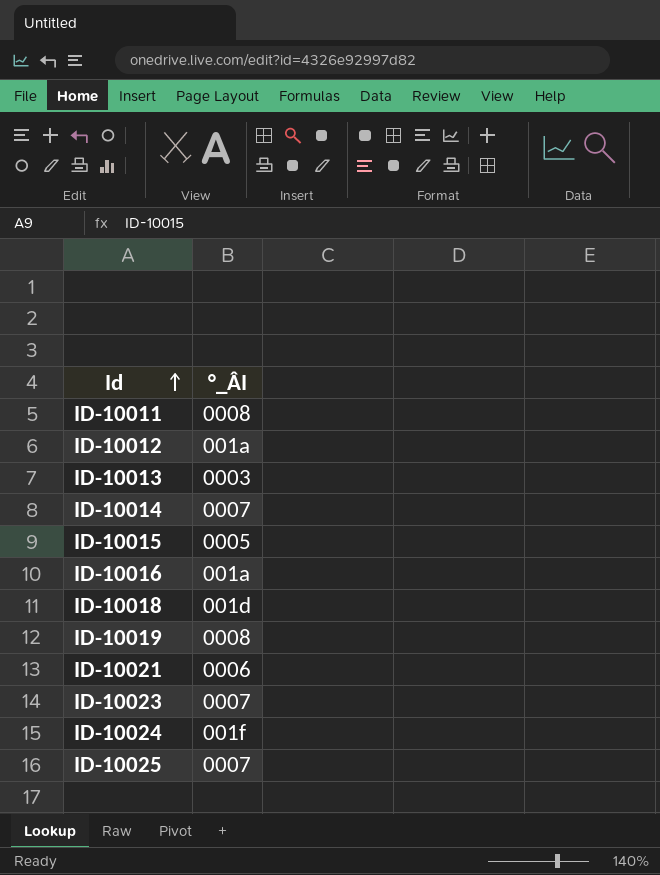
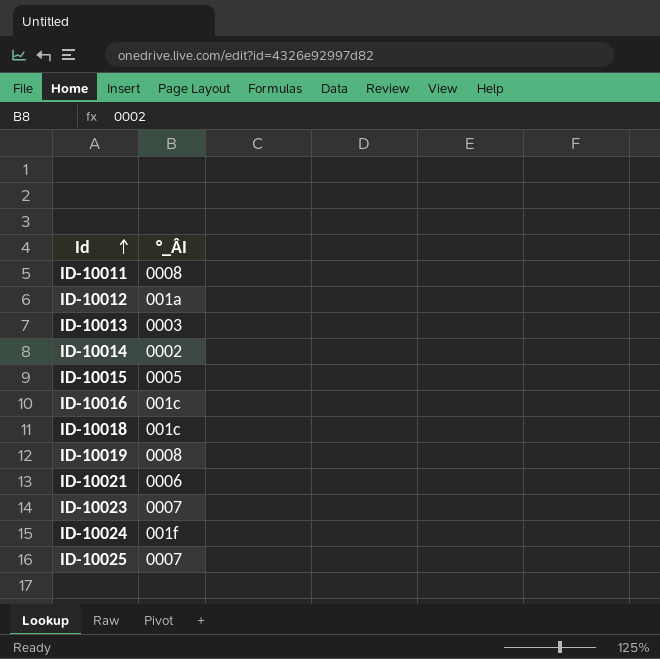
ID-10014 | °_ÂI: 0007 -> 0002
ID-10016 | °_ÂI: 001a -> 001c
ID-10018 | °_ÂI: 001d -> 001c

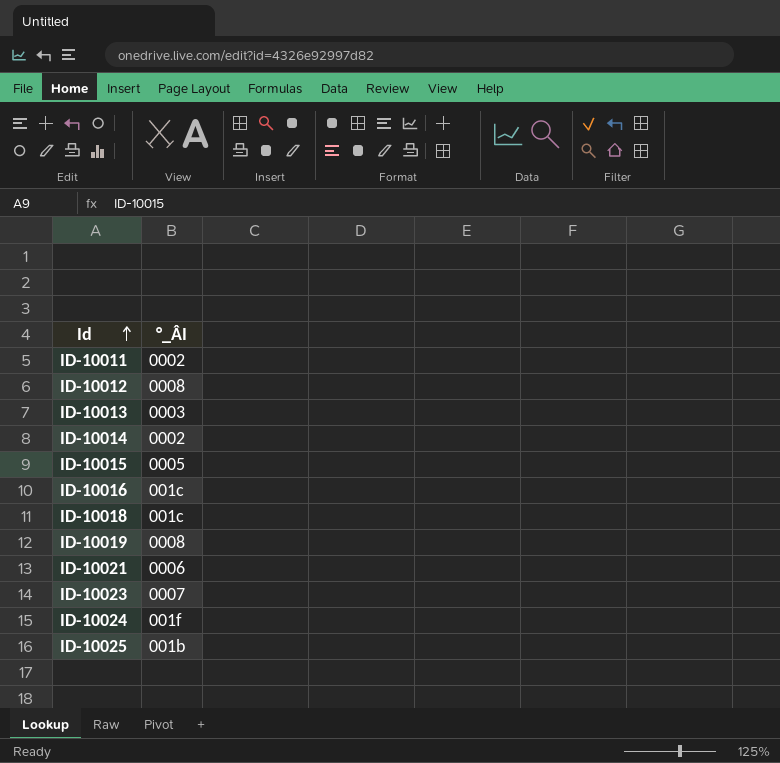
ID-10011 | °_ÂI: 0008 -> 0002
ID-10012 | °_ÂI: 001a -> 0008
ID-10025 | °_ÂI: 0007 -> 001b

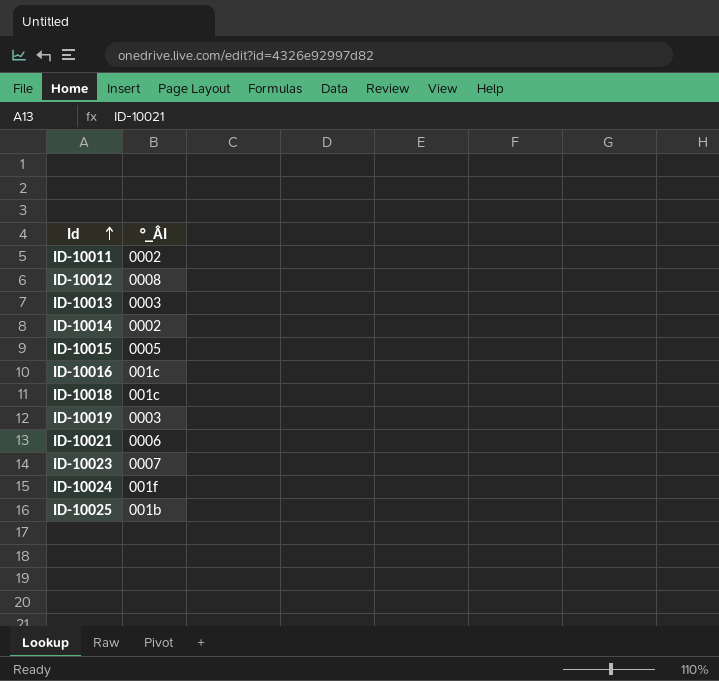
ID-10019 | °_ÂI: 0008 -> 0003

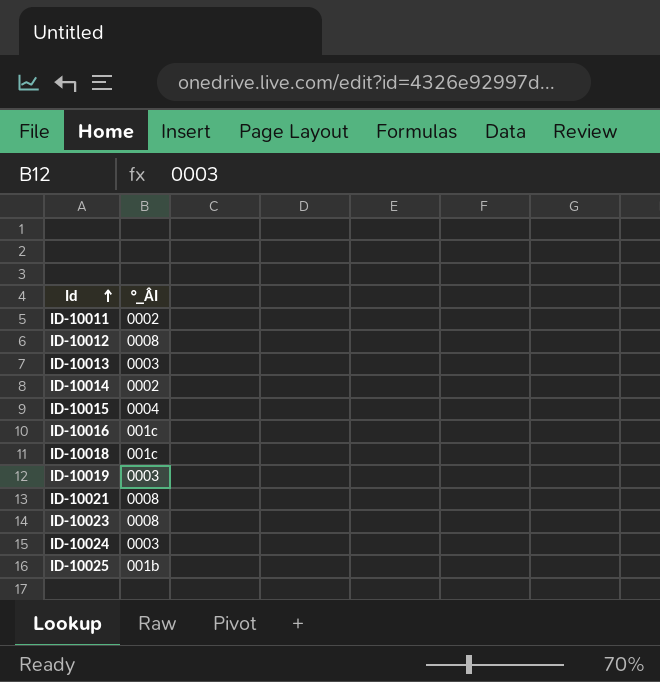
ID-10015 | °_ÂI: 0005 -> 0004
ID-10021 | °_ÂI: 0006 -> 0008
ID-10023 | °_ÂI: 0007 -> 0008
ID-10024 | °_ÂI: 001f -> 0003

